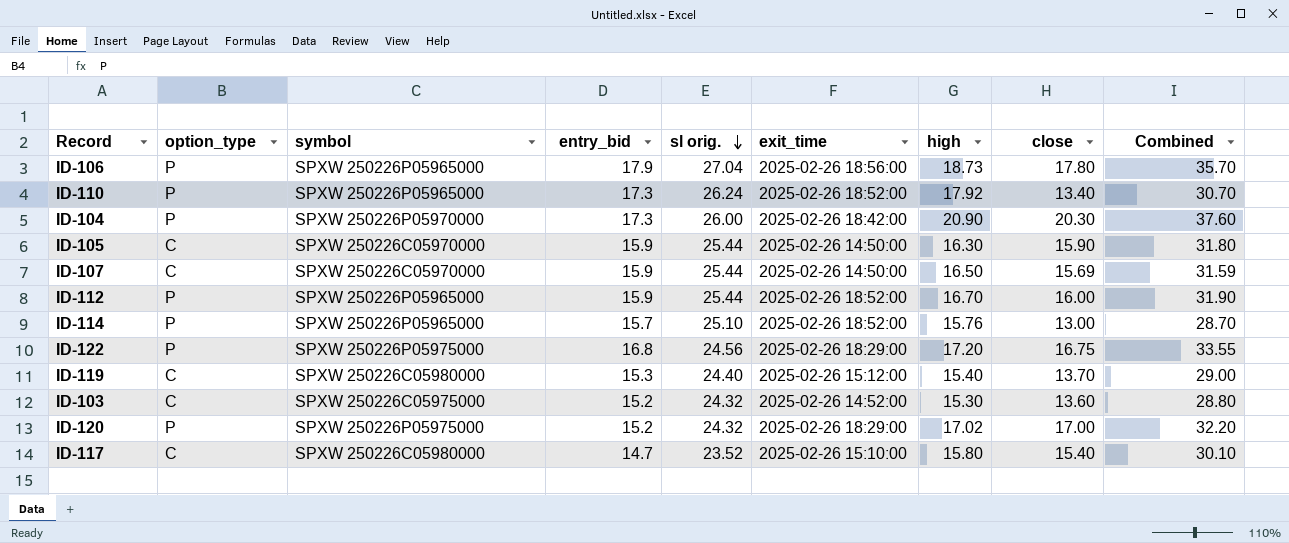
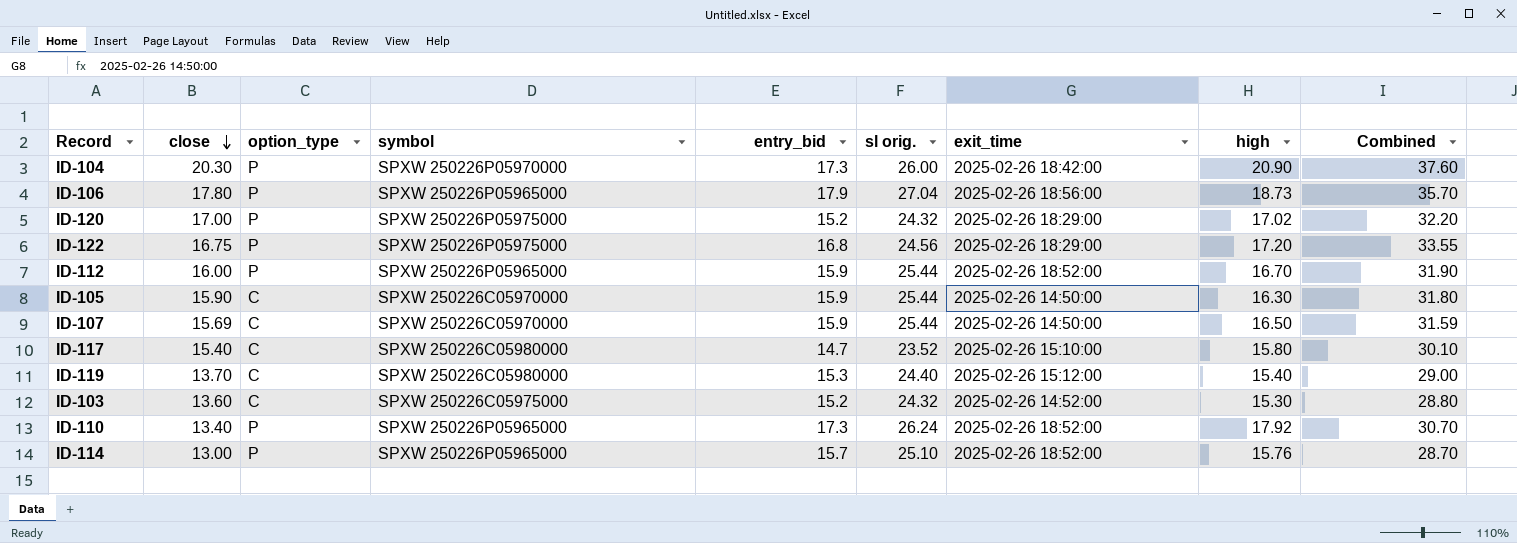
row order: sl orig. descending -> close descending
column close | position: 8 -> 2

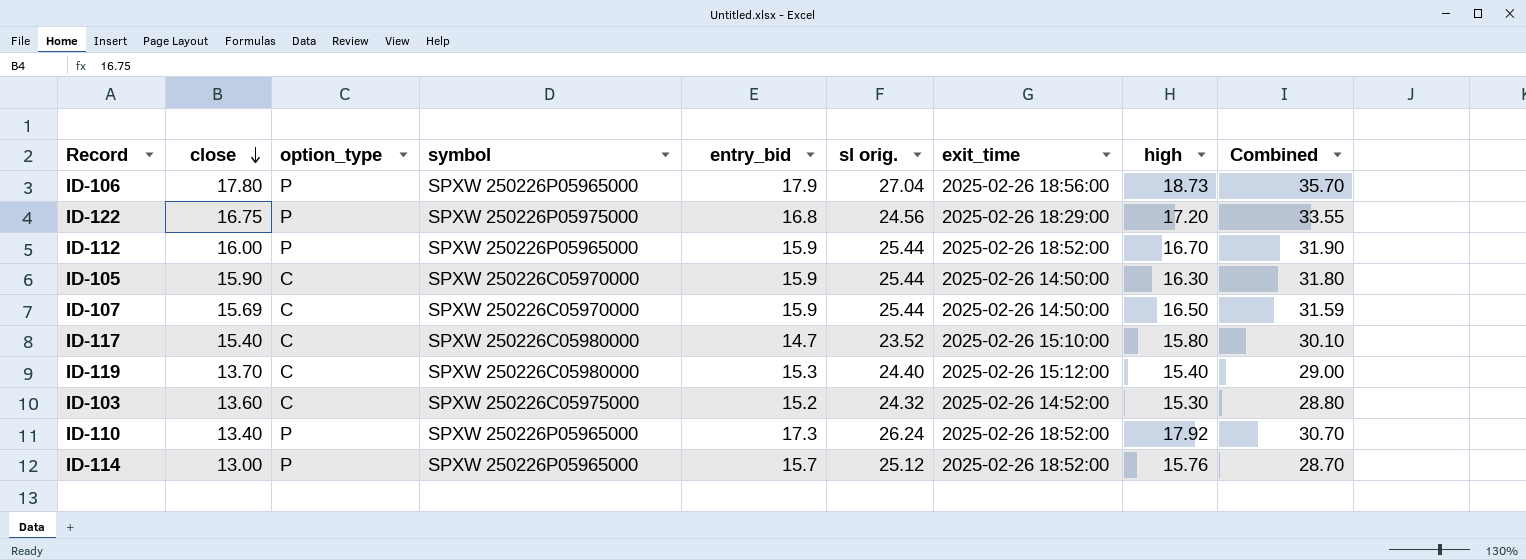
row ID-104: 20.30 | P | SPXW 250226P05970000 | 17.3 | 26.00 | 2025-02-26 18:42:00 | 20.90 | 37.60 -> none
row ID-120: 17.00 | P | SPXW 250226P05975000 | 15.2 | 24.32 | 2025-02-26 18:29:00 | 17.02 | 32.20 -> none
ID-114 | sl orig.: 25.10 -> 25.12

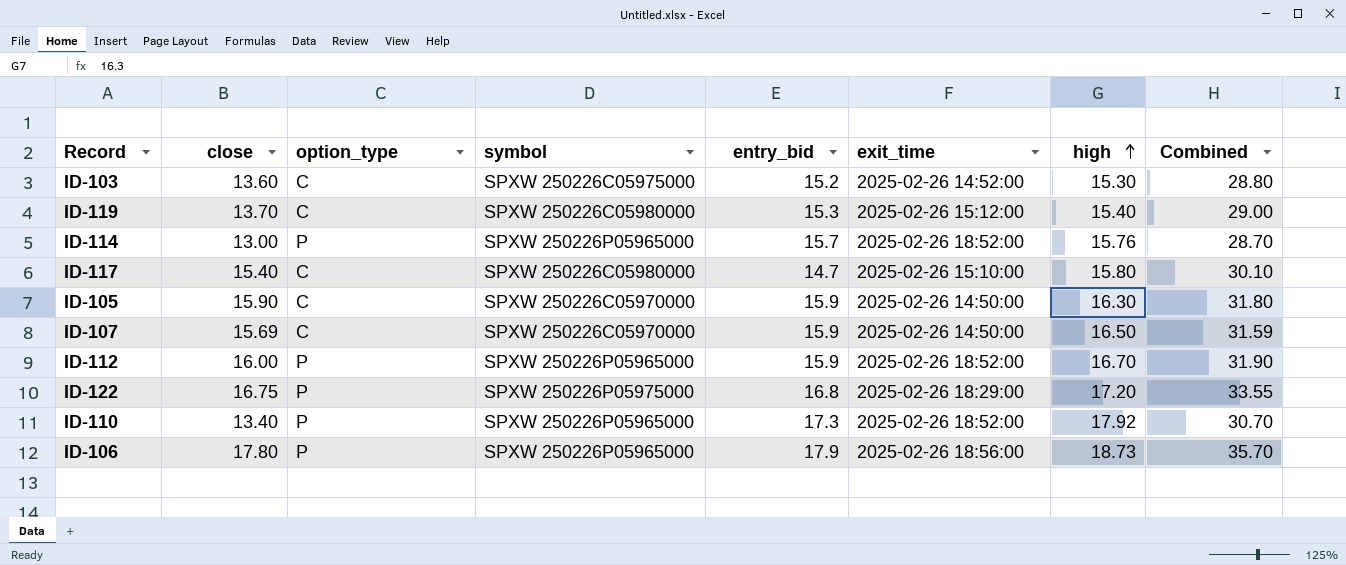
row order: close descending -> high ascending
column sl orig. | position: 6 -> none

